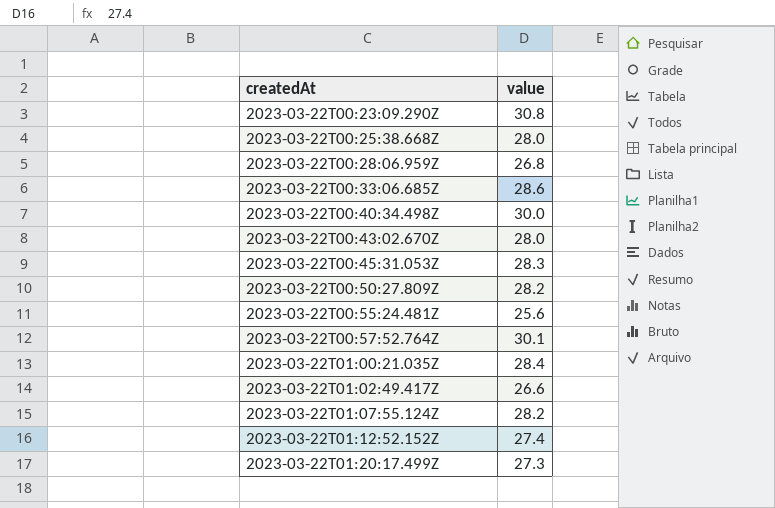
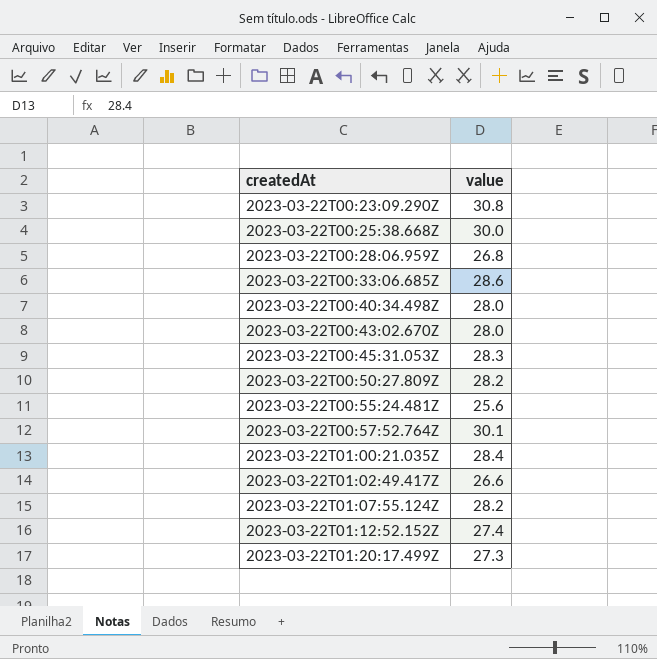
2023-03-22T00:25:38.668Z | value: 28.0 -> 30.0
2023-03-22T00:40:34.498Z | value: 30.0 -> 28.0

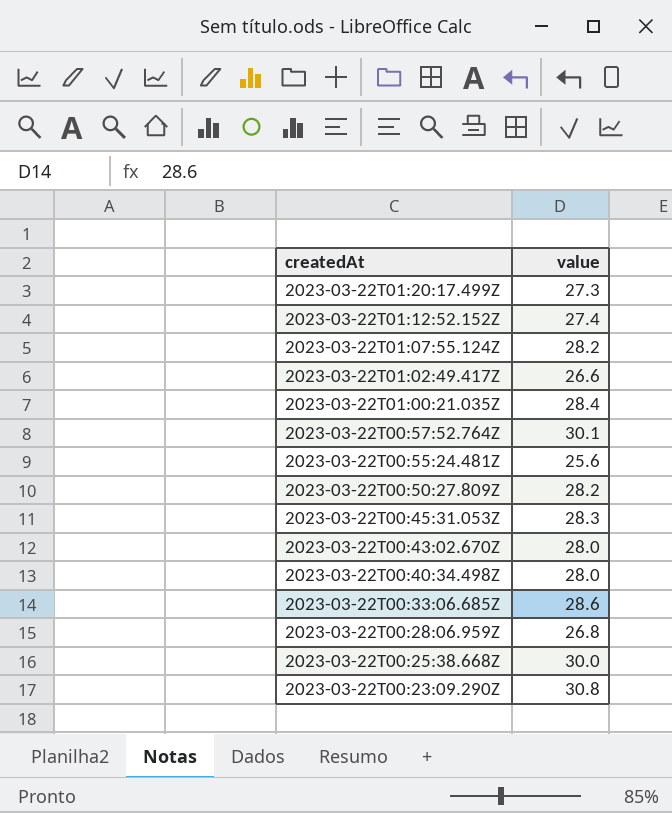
row order: createdAt ascending -> createdAt descending

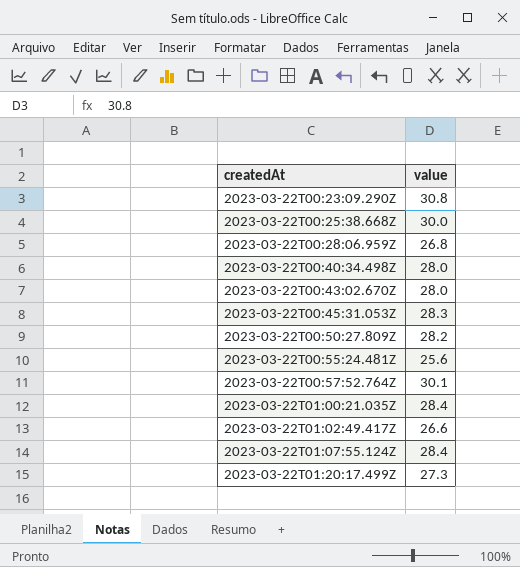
row order: createdAt descending -> createdAt ascending
row 2023-03-22T01:12:52.152Z: 27.4 -> none
row 2023-03-22T00:33:06.685Z: 28.6 -> none
2023-03-22T01:07:55.124Z | value: 28.2 -> 28.4

